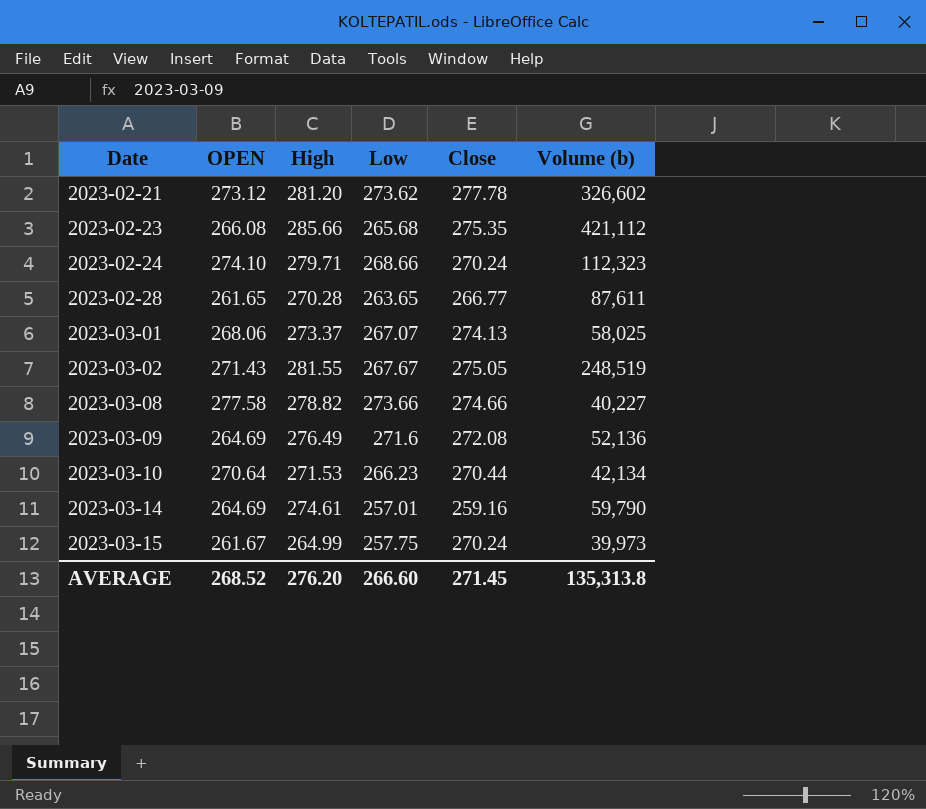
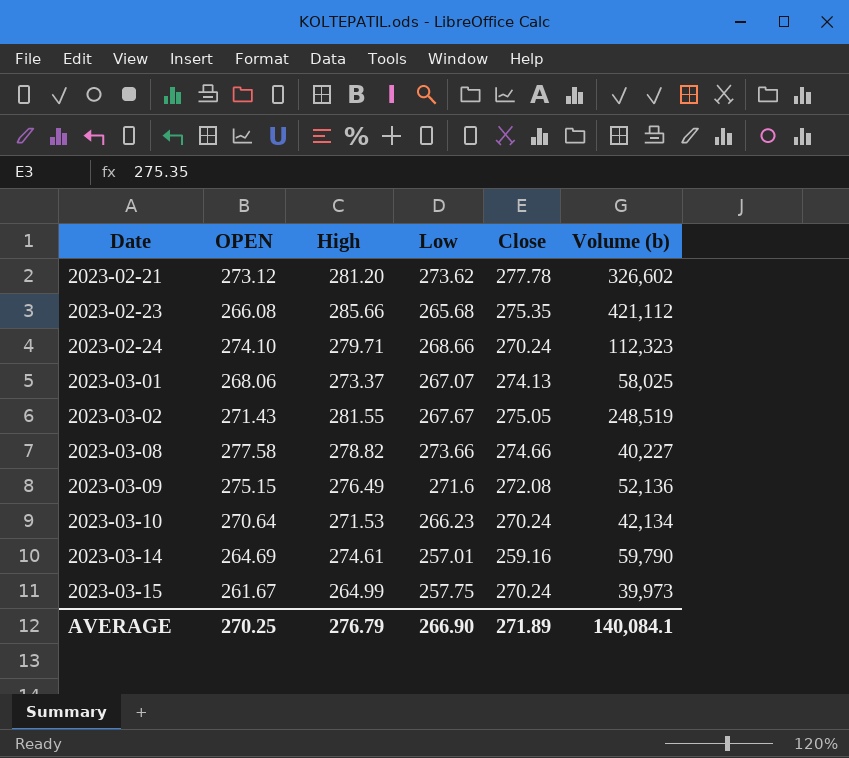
row 2023-02-28: 261.65 | 270.28 | 263.65 | 266.77 | 87,611 -> none
2023-03-09 | OPEN: 264.69 -> 275.15
2023-03-10 | Close: 270.44 -> 270.24
AVERAGE | OPEN: 268.52 -> 270.25
AVERAGE | High: 276.20 -> 276.79
AVERAGE | Low: 266.60 -> 266.90
AVERAGE | Close: 271.45 -> 271.89
AVERAGE | Volume (b): 135,313.8 -> 140,084.1

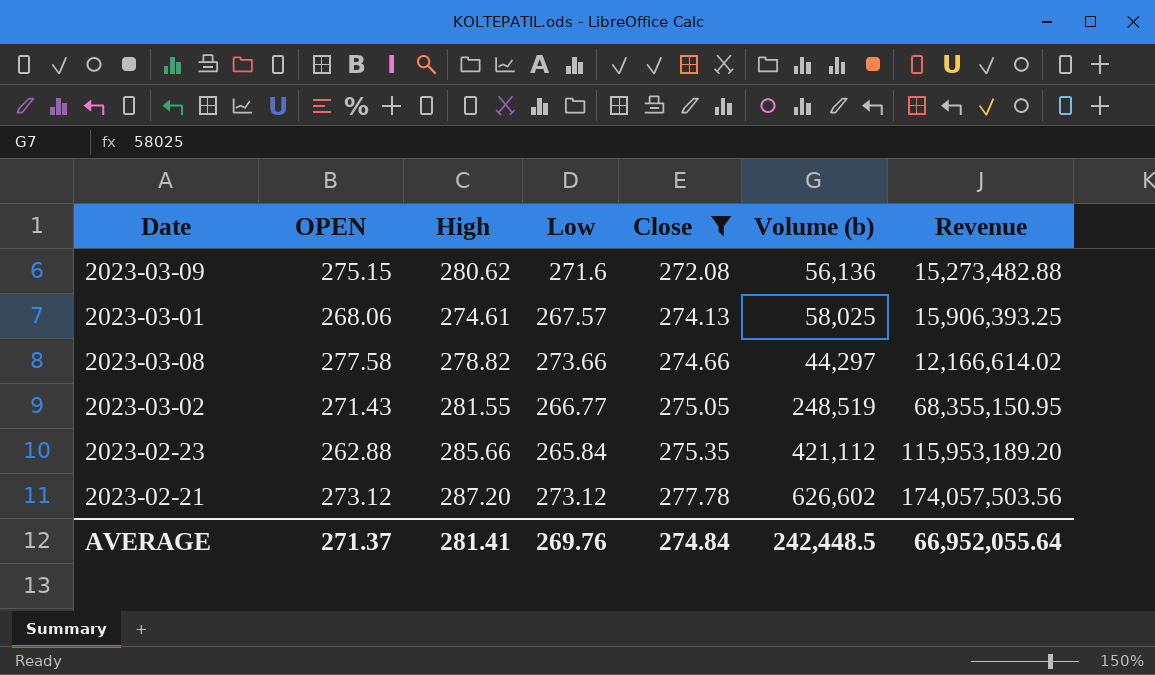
filter: none -> Close >= 272.08
row order: Date ascending -> Close ascending
column Revenue | formula: none -> [Close] * [Volume (b)]
2023-03-09 | High: 276.49 -> 280.62
2023-03-09 | Volume (b): 52,136 -> 56,136
2023-03-01 | High: 273.37 -> 274.61
2023-03-01 | Low: 267.07 -> 267.57
2023-03-08 | Volume (b): 40,227 -> 44,297
2023-03-02 | Low: 267.67 -> 266.77
2023-02-23 | OPEN: 266.08 -> 262.88
2023-02-23 | Low: 265.68 -> 265.84
2023-02-21 | High: 281.20 -> 287.20
2023-02-21 | Low: 273.62 -> 273.12
2023-02-21 | Volume (b): 326,602 -> 626,602
AVERAGE | OPEN: 270.25 -> 271.37
AVERAGE | High: 276.79 -> 281.41
AVERAGE | Low: 266.90 -> 269.76
AVERAGE | Close: 271.89 -> 274.84
AVERAGE | Volume (b): 140,084.1 -> 242,448.5

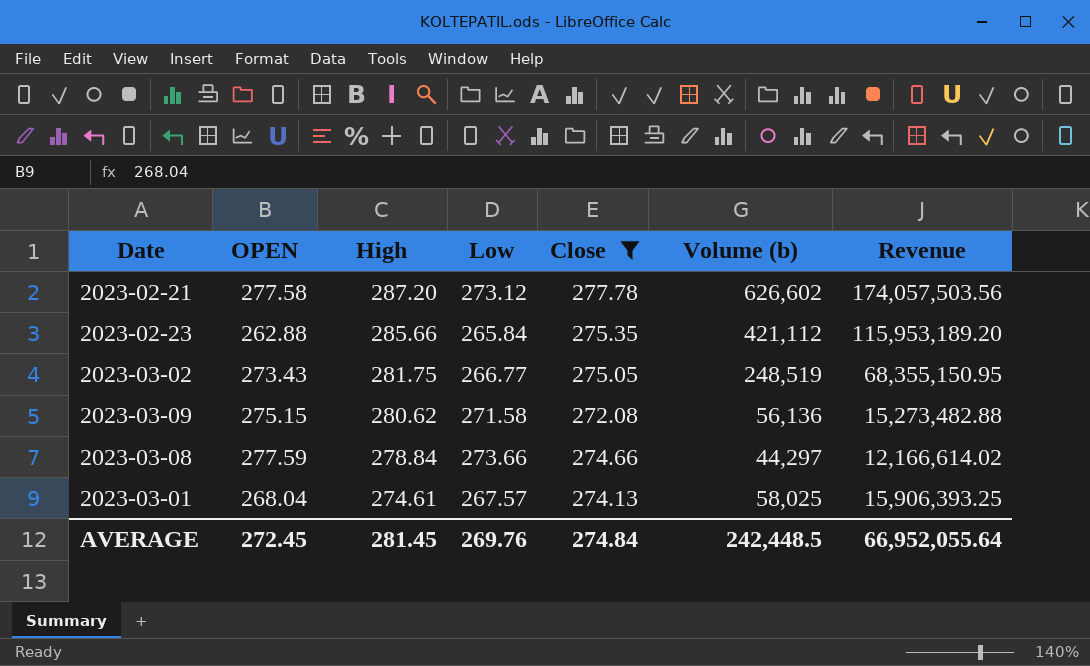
row order: Close ascending -> High descending
2023-02-21 | OPEN: 273.12 -> 277.58
2023-03-02 | OPEN: 271.43 -> 273.43
2023-03-02 | High: 281.55 -> 281.75
2023-03-09 | Low: 271.6 -> 271.58
2023-03-08 | OPEN: 277.58 -> 277.59
2023-03-08 | High: 278.82 -> 278.84
2023-03-01 | OPEN: 268.06 -> 268.04
AVERAGE | OPEN: 271.37 -> 272.45
AVERAGE | High: 281.41 -> 281.45

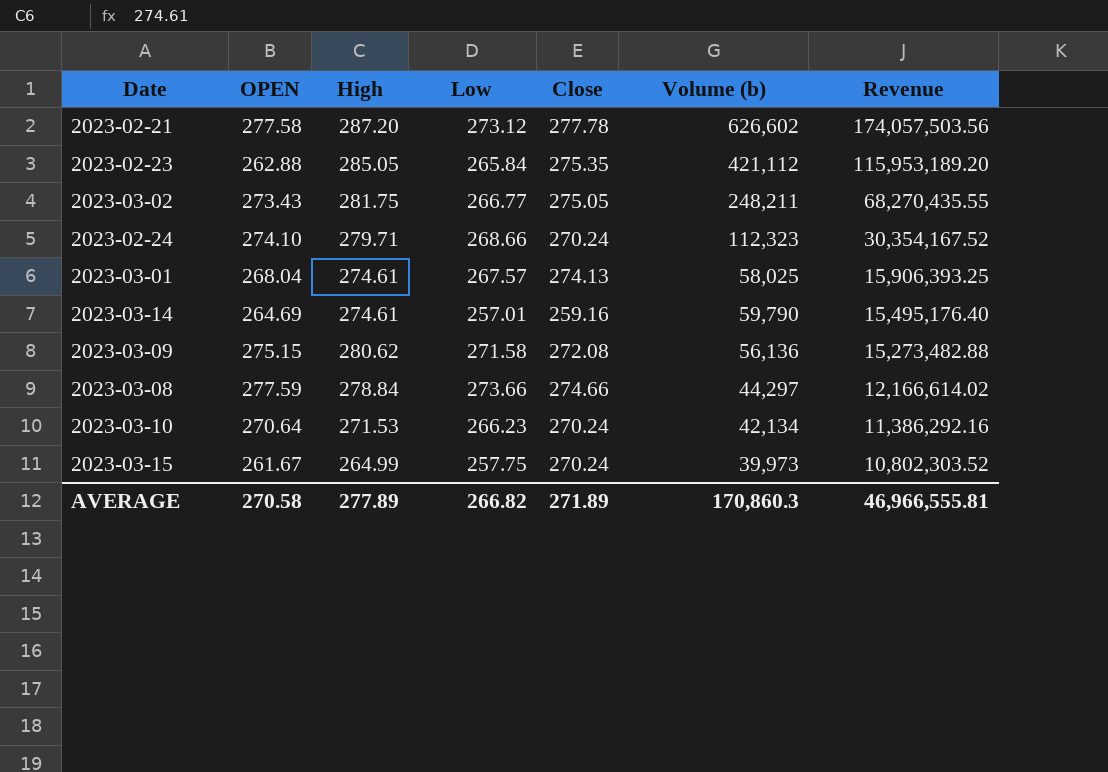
filter: Close >= 272.08 -> none
row order: High descending -> Revenue descending
2023-02-23 | High: 285.66 -> 285.05
2023-03-02 | Volume (b): 248,519 -> 248,211
2023-03-02 | Revenue: 68,355,150.95 -> 68,270,435.55
AVERAGE | OPEN: 272.45 -> 270.58
AVERAGE | High: 281.45 -> 277.89
AVERAGE | Low: 269.76 -> 266.82
AVERAGE | Close: 274.84 -> 271.89
AVERAGE | Volume (b): 242,448.5 -> 170,860.3
AVERAGE | Revenue: 66,952,055.64 -> 46,966,555.81

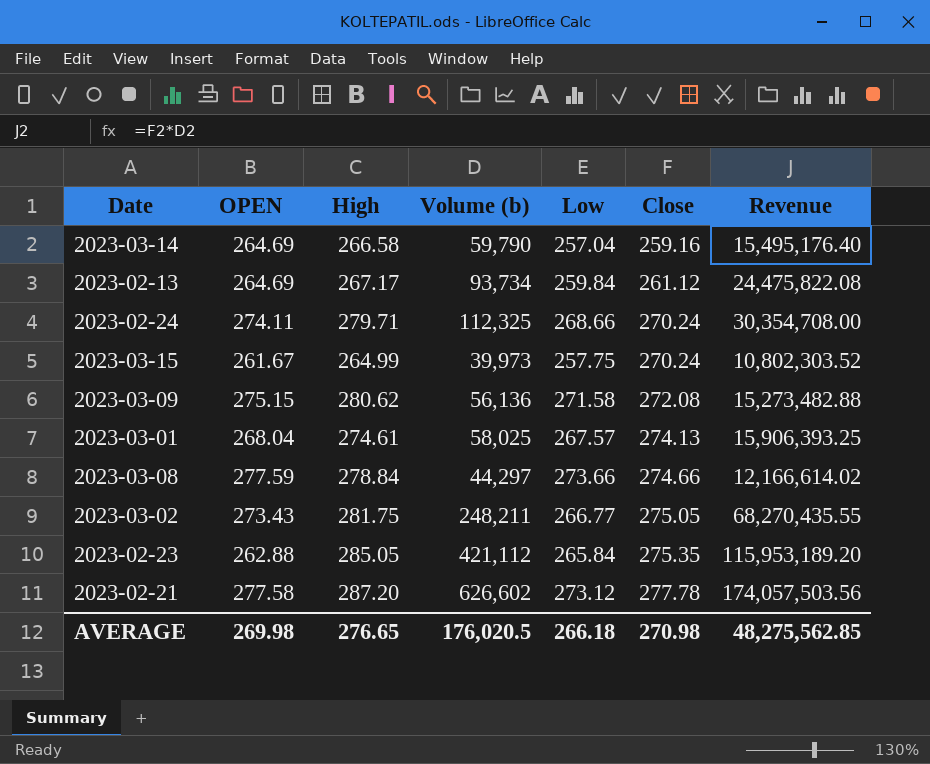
row order: Revenue descending -> Close ascending
column Volume (b) | position: 6 -> 4
row 2023-03-10: 270.64 | 271.53 | 266.23 | 270.24 | 42,134 | 11,386,292.16 -> none
2023-03-14 | High: 274.61 -> 266.58
2023-03-14 | Low: 257.01 -> 257.04
row 2023-02-13: none -> 264.69 | 267.17 | 93,734 | 259.84 | 261.12 | 24,475,822.08
2023-02-24 | OPEN: 274.10 -> 274.11
2023-02-24 | Volume (b): 112,323 -> 112,325
2023-02-24 | Revenue: 30,354,167.52 -> 30,354,708.00
AVERAGE | OPEN: 270.58 -> 269.98
AVERAGE | High: 277.89 -> 276.65
AVERAGE | Volume (b): 170,860.3 -> 176,020.5
AVERAGE | Low: 266.82 -> 266.18
AVERAGE | Close: 271.89 -> 270.98
AVERAGE | Revenue: 46,966,555.81 -> 48,275,562.85

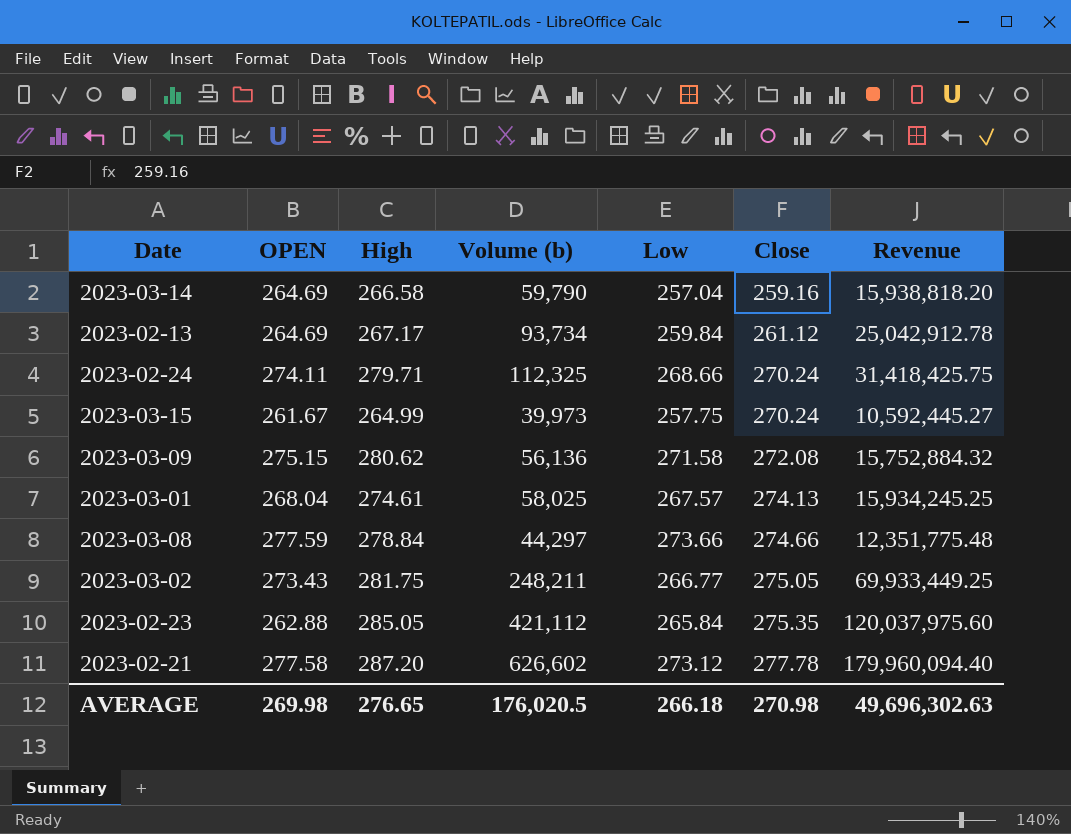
column Revenue | formula: [Volume (b)] * [Close] -> [High] * [Volume (b)]
AVERAGE | Revenue: 48,275,562.85 -> 49,696,302.63

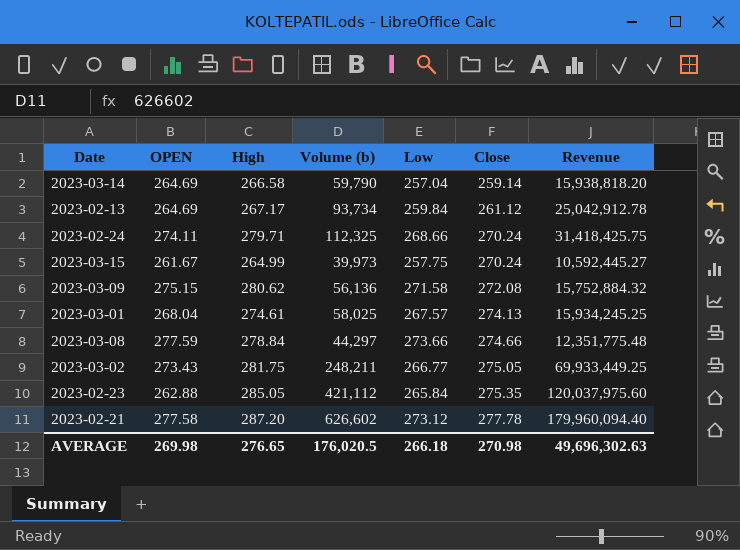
2023-03-14 | Close: 259.16 -> 259.14

